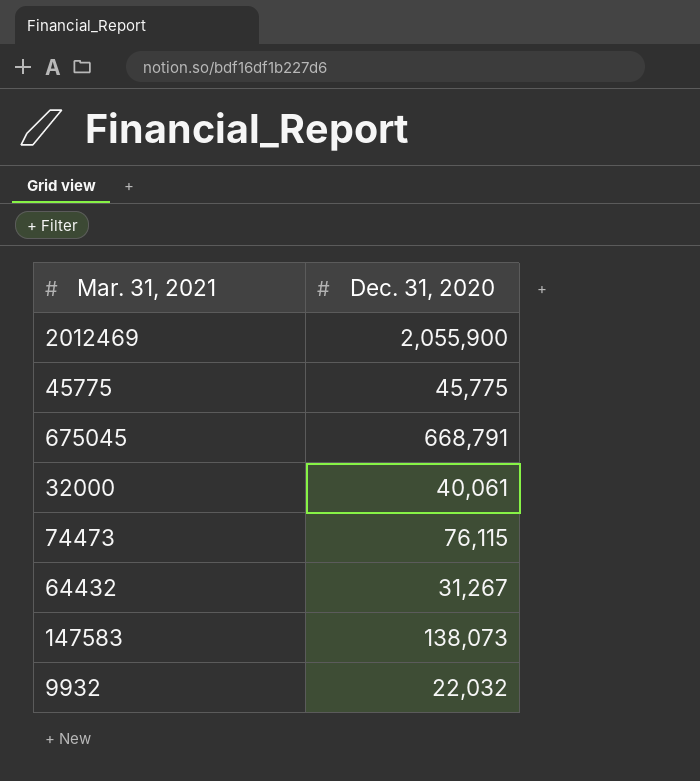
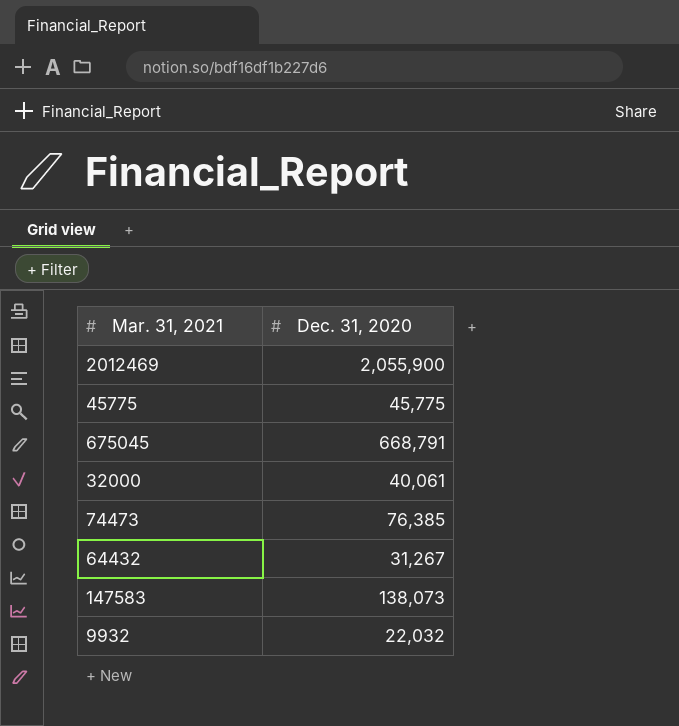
74473 | Dec. 31, 2020: 76,115 -> 76,385

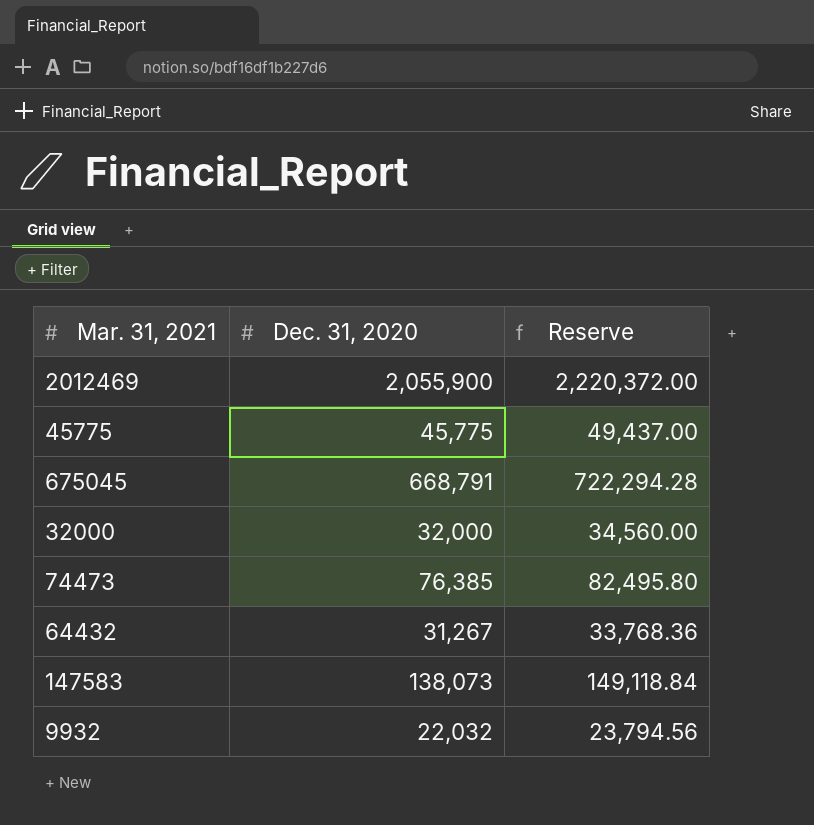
column Reserve | formula: none -> [Dec. 31, 2020] * 1.08
32000 | Dec. 31, 2020: 40,061 -> 32,000

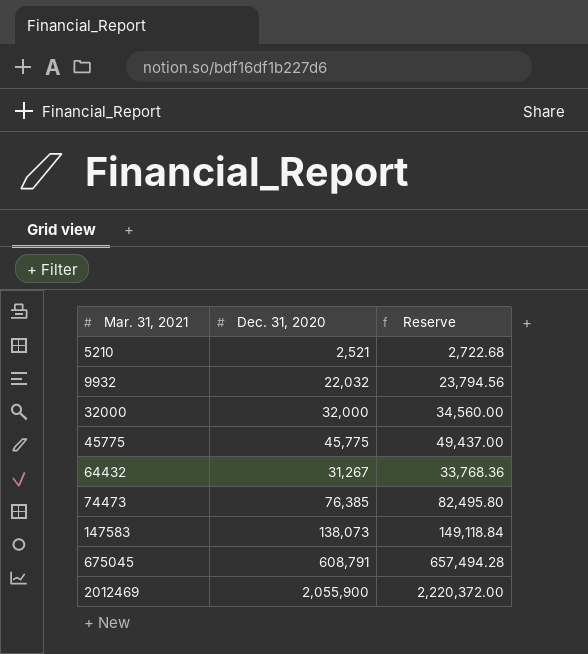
row order: none -> Mar. 31, 2021 ascending
row 5210: none -> 2,521 | 2,722.68
675045 | Dec. 31, 2020: 668,791 -> 608,791
675045 | Reserve: 722,294.28 -> 657,494.28

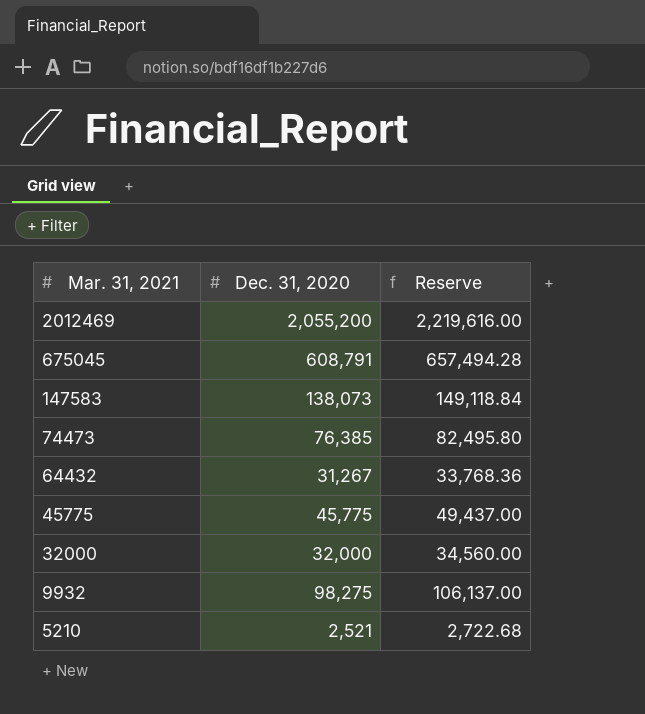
row order: Mar. 31, 2021 ascending -> Mar. 31, 2021 descending
2012469 | Dec. 31, 2020: 2,055,900 -> 2,055,200
2012469 | Reserve: 2,220,372.00 -> 2,219,616.00
9932 | Dec. 31, 2020: 22,032 -> 98,275
9932 | Reserve: 23,794.56 -> 106,137.00

